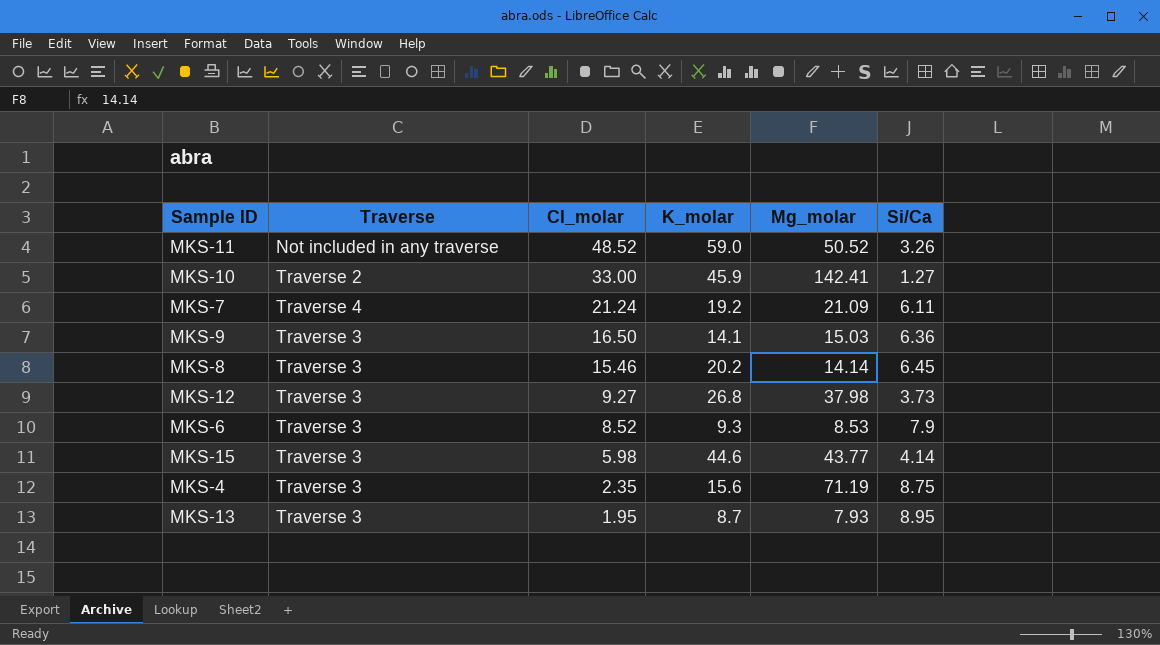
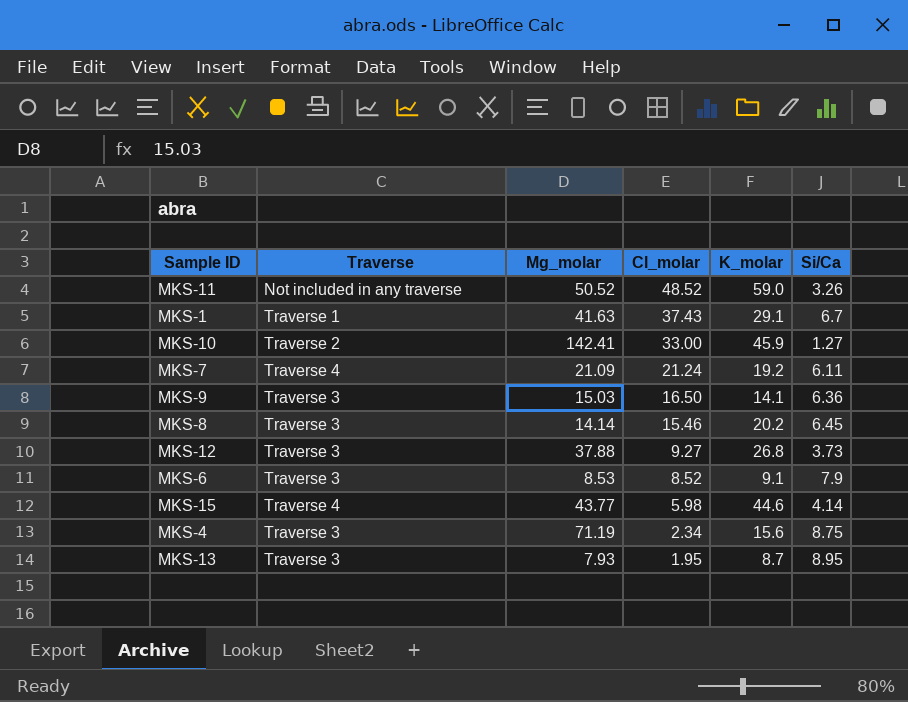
column Mg_molar | position: 5 -> 3
row MKS-1: none -> Traverse 1 | 41.63 | 37.43 | 29.1 | 6.7
MKS-12 | Mg_molar: 37.98 -> 37.88
MKS-6 | K_molar: 9.3 -> 9.1
MKS-15 | Traverse: Traverse 3 -> Traverse 4
MKS-4 | Cl_molar: 2.35 -> 2.34

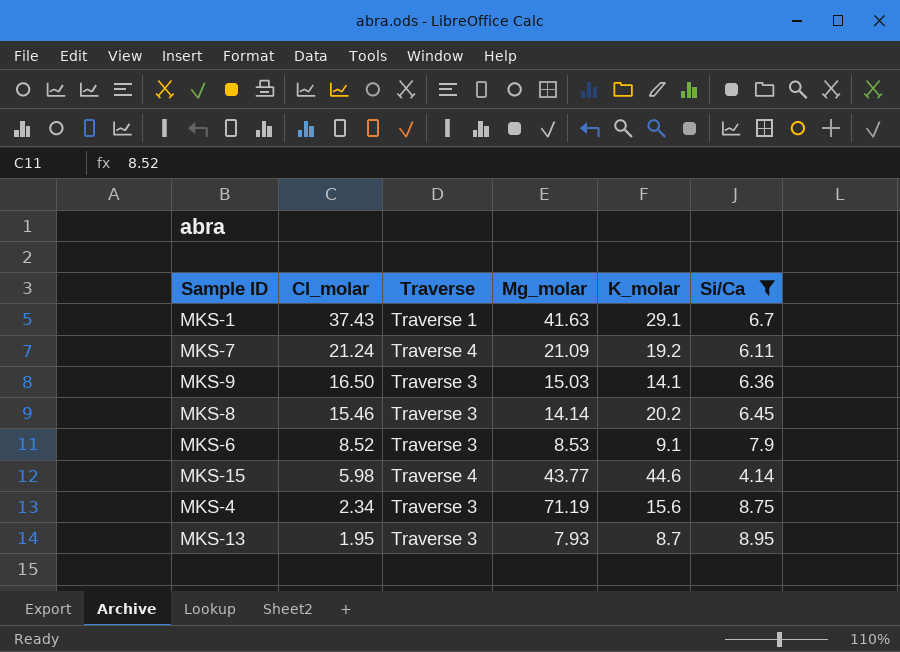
filter: none -> Si/Ca >= 4.14
column Cl_molar | position: 4 -> 2

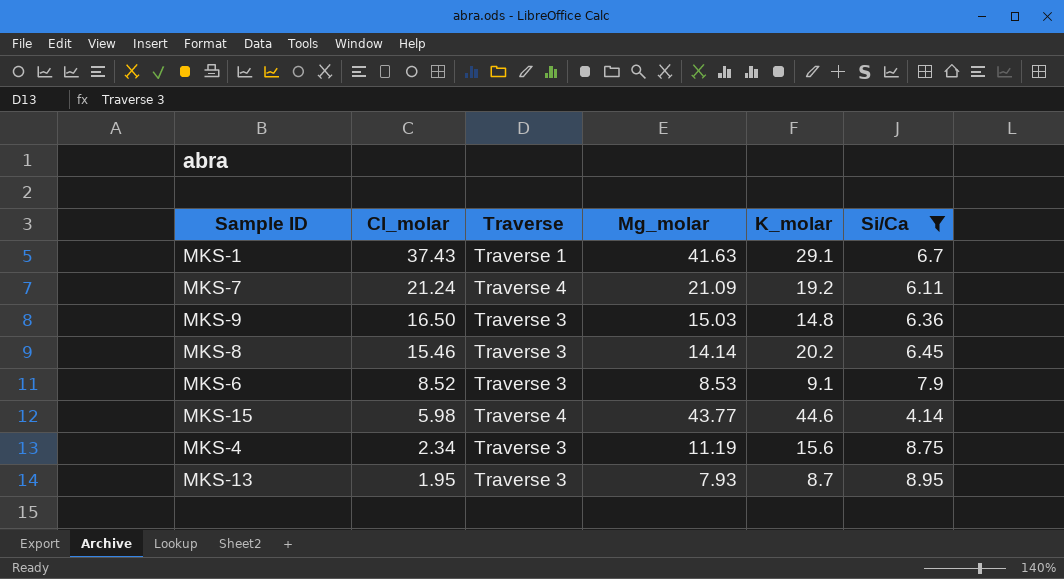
MKS-9 | K_molar: 14.1 -> 14.8
MKS-4 | Mg_molar: 71.19 -> 11.19

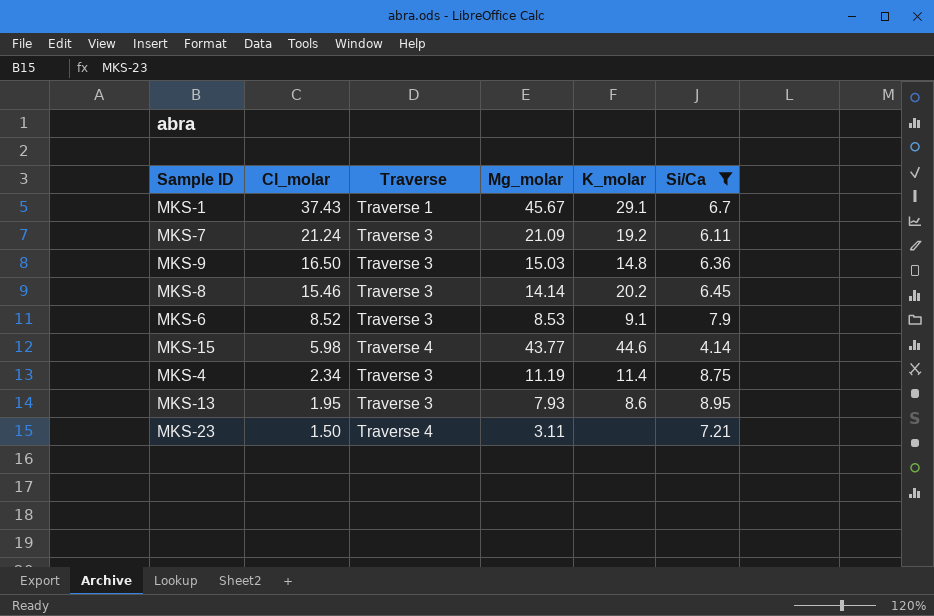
MKS-1 | Mg_molar: 41.63 -> 45.67
MKS-7 | Traverse: Traverse 4 -> Traverse 3
MKS-4 | K_molar: 15.6 -> 11.4
MKS-13 | K_molar: 8.7 -> 8.6
row MKS-23: none -> 1.50 | Traverse 4 | 3.11 | none | 7.21

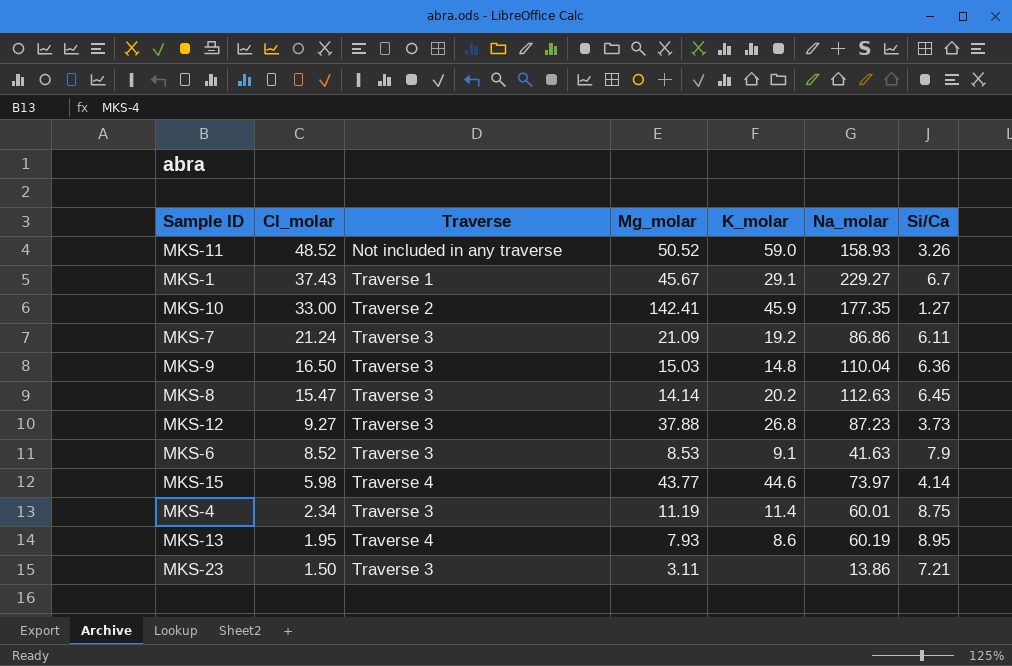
filter: Si/Ca >= 4.14 -> none
column Na_molar | position: none -> 6
MKS-8 | Cl_molar: 15.46 -> 15.47
MKS-13 | Traverse: Traverse 3 -> Traverse 4
MKS-23 | Traverse: Traverse 4 -> Traverse 3

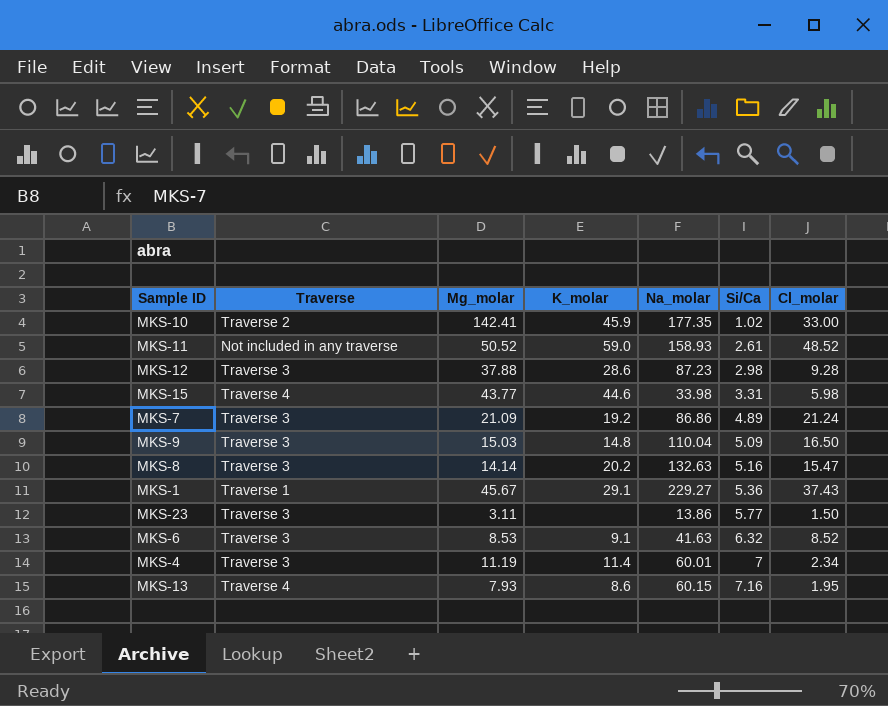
row order: Cl_molar descending -> Si/Ca ascending
column Cl_molar | position: 2 -> 7
MKS-10 | Si/Ca: 1.27 -> 1.02
MKS-11 | Si/Ca: 3.26 -> 2.61
MKS-12 | K_molar: 26.8 -> 28.6
MKS-12 | Si/Ca: 3.73 -> 2.98
MKS-12 | Cl_molar: 9.27 -> 9.28
MKS-15 | Na_molar: 73.97 -> 33.98
MKS-15 | Si/Ca: 4.14 -> 3.31
MKS-7 | Si/Ca: 6.11 -> 4.89
MKS-9 | Si/Ca: 6.36 -> 5.09
MKS-8 | Na_molar: 112.63 -> 132.63
MKS-8 | Si/Ca: 6.45 -> 5.16
MKS-1 | Si/Ca: 6.7 -> 5.36
MKS-23 | Si/Ca: 7.21 -> 5.77
MKS-6 | Si/Ca: 7.9 -> 6.32
MKS-4 | Si/Ca: 8.75 -> 7
MKS-13 | Na_molar: 60.19 -> 60.15
MKS-13 | Si/Ca: 8.95 -> 7.16

